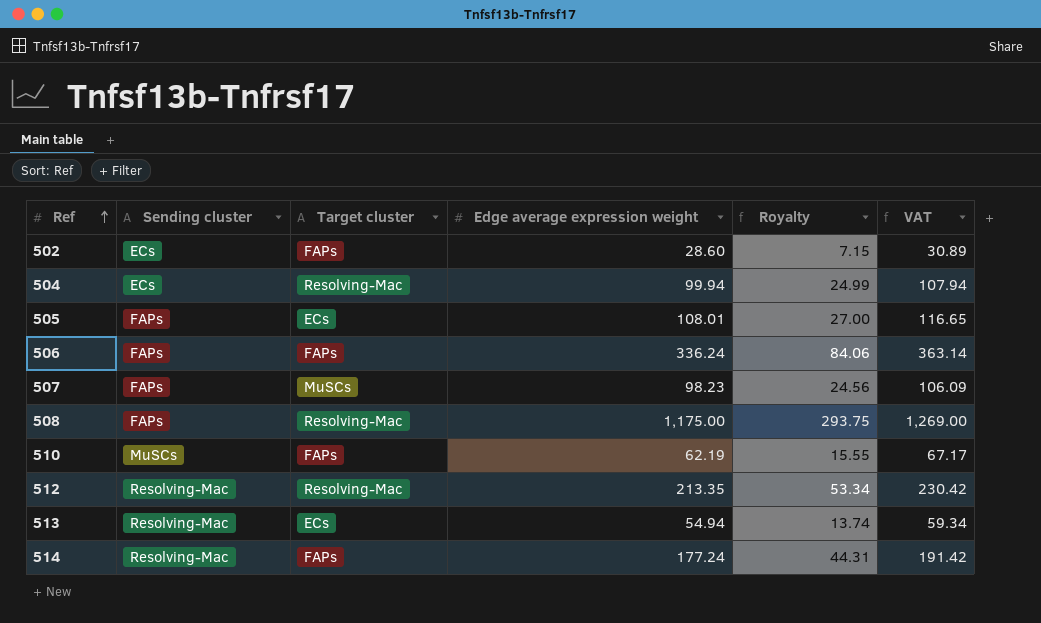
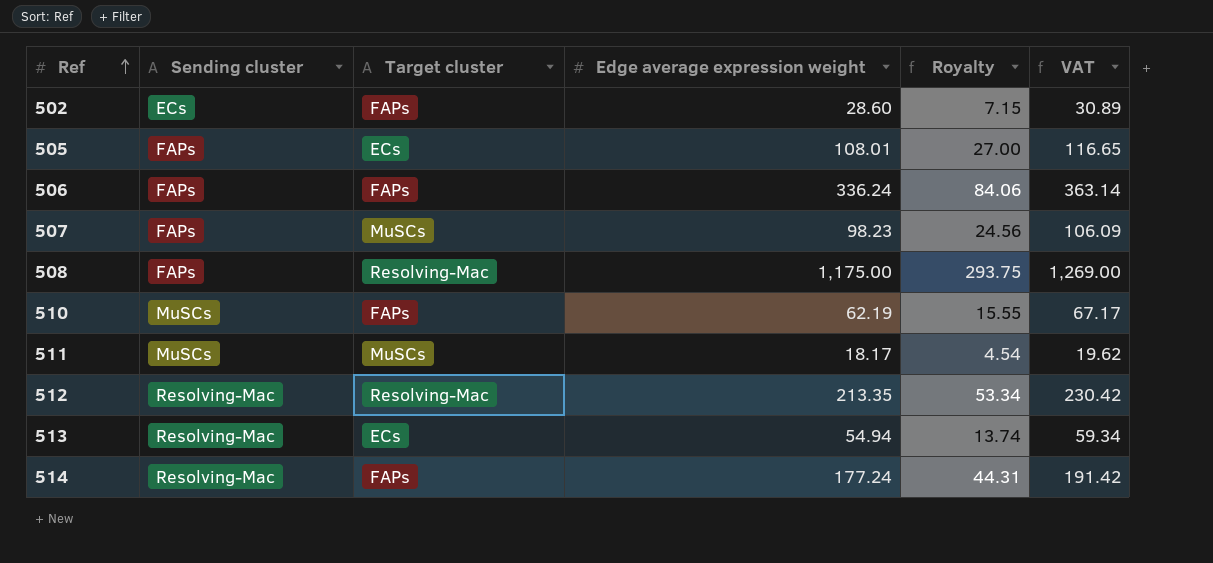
row 504: ECs | Resolving-Mac | 99.94 | 24.99 | 107.94 -> none
row 511: none -> MuSCs | MuSCs | 18.17 | 4.54 | 19.62

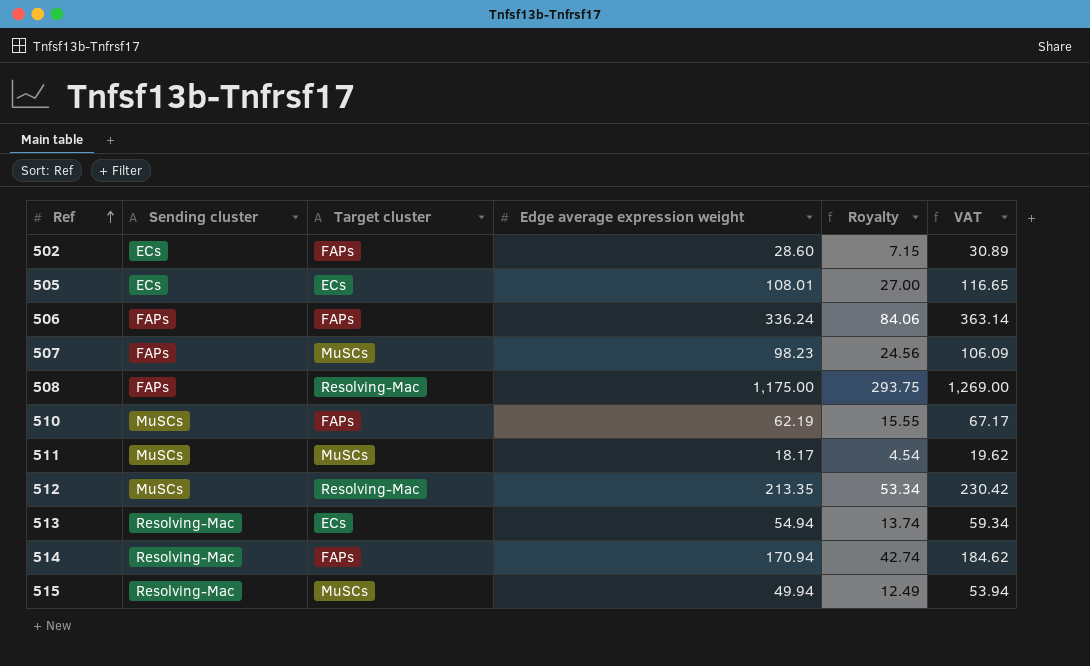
505 | Sending cluster: FAPs -> ECs
512 | Sending cluster: Resolving-Mac -> MuSCs
514 | Edge average expression weight: 177.24 -> 170.94
514 | Royalty: 44.31 -> 42.74
514 | VAT: 191.42 -> 184.62
row 515: none -> Resolving-Mac | MuSCs | 49.94 | 12.49 | 53.94

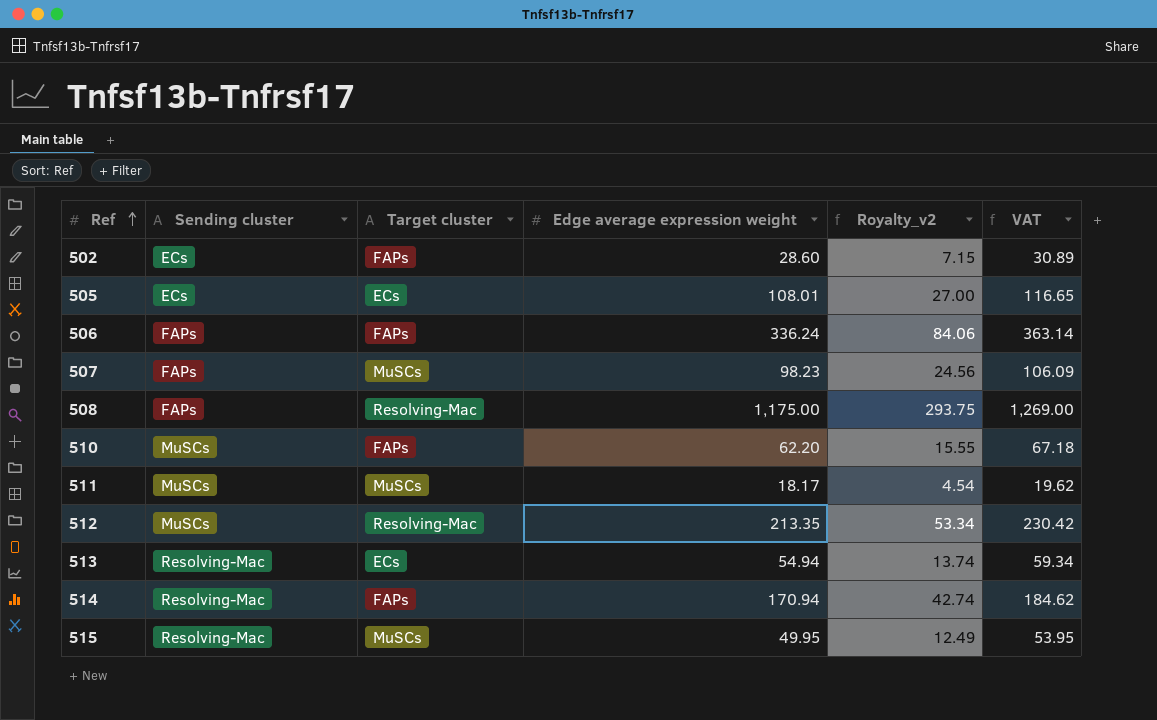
column name: Royalty -> Royalty_v2
510 | Edge average expression weight: 62.19 -> 62.20
510 | VAT: 67.17 -> 67.18
515 | Edge average expression weight: 49.94 -> 49.95
515 | VAT: 53.94 -> 53.95

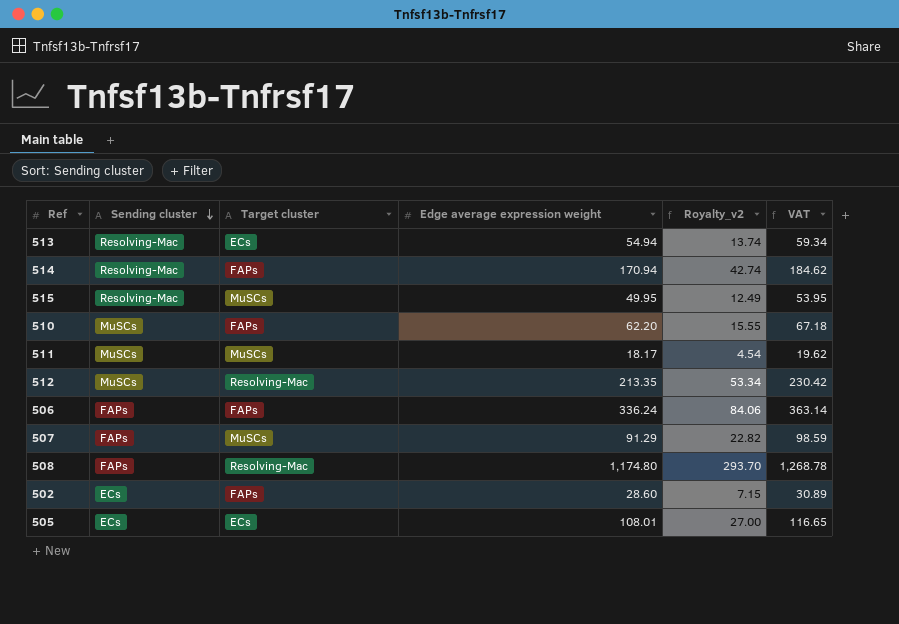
row order: Ref ascending -> Sending cluster descending
507 | Edge average expression weight: 98.23 -> 91.29
507 | Royalty_v2: 24.56 -> 22.82
507 | VAT: 106.09 -> 98.59
508 | Edge average expression weight: 1,175.00 -> 1,174.80
508 | Royalty_v2: 293.75 -> 293.70
508 | VAT: 1,269.00 -> 1,268.78

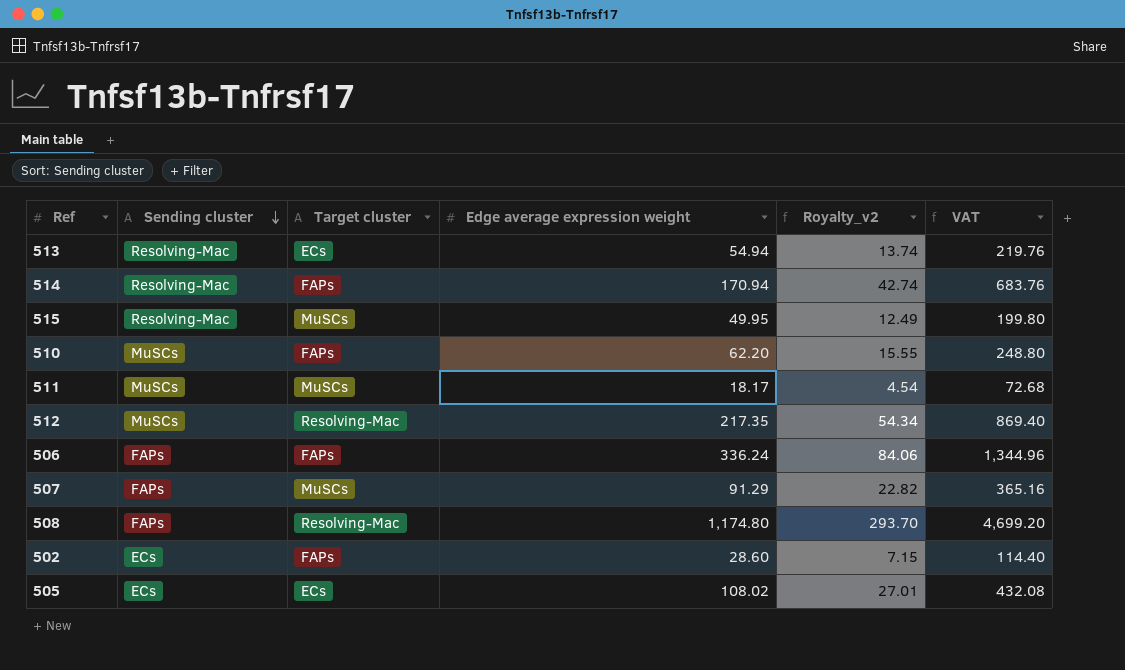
column VAT | formula: [Edge average expression weight] * 1.08 -> [Edge average expression weight] * 4
512 | Edge average expression weight: 213.35 -> 217.35
512 | Royalty_v2: 53.34 -> 54.34
505 | Edge average expression weight: 108.01 -> 108.02
505 | Royalty_v2: 27.00 -> 27.01

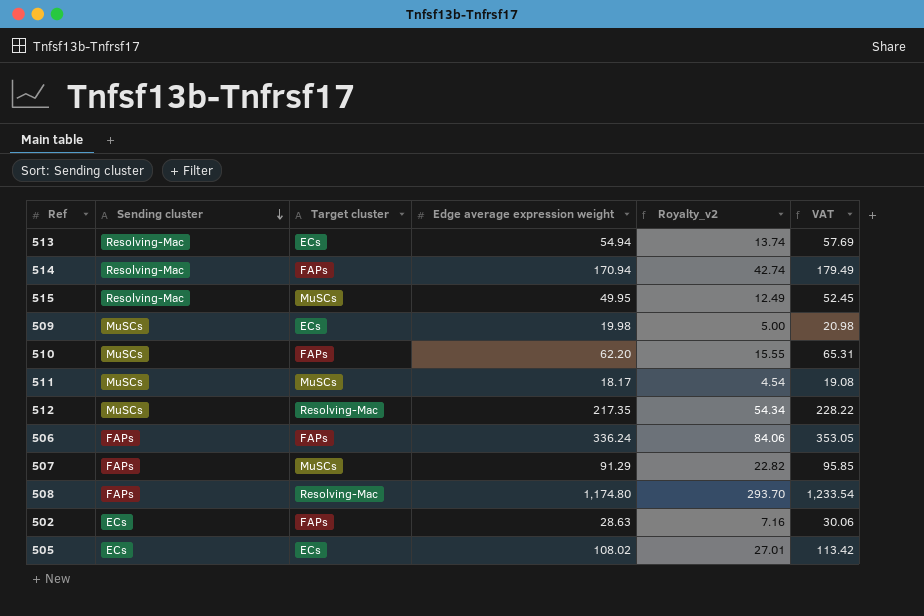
column VAT | formula: [Edge average expression weight] * 4 -> [Edge average expression weight] * 1.05
row 509: none -> MuSCs | ECs | 19.98 | 5.00 | 20.98
502 | Edge average expression weight: 28.60 -> 28.63
502 | Royalty_v2: 7.15 -> 7.16

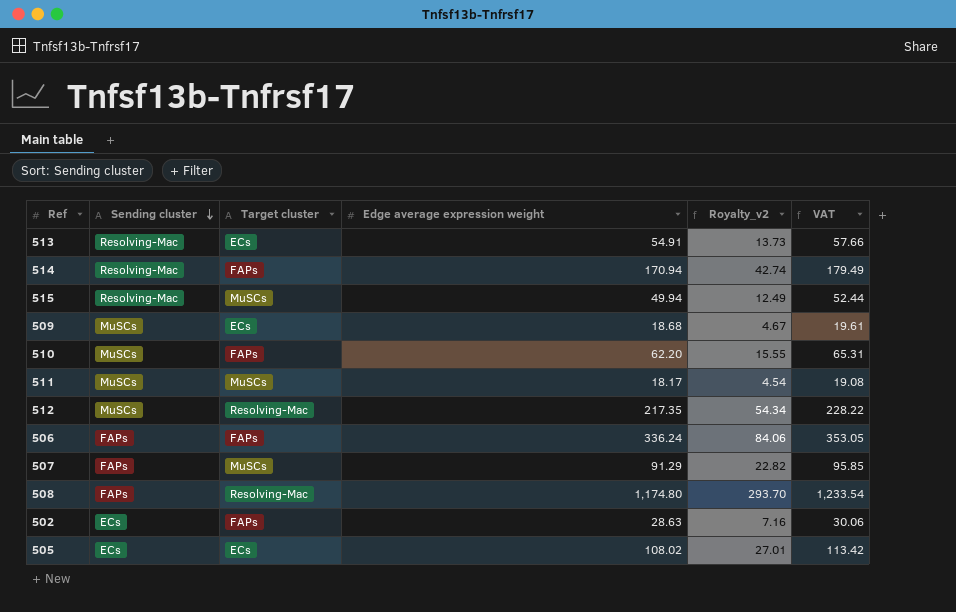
513 | Edge average expression weight: 54.94 -> 54.91
513 | Royalty_v2: 13.74 -> 13.73
513 | VAT: 57.69 -> 57.66
515 | Edge average expression weight: 49.95 -> 49.94
515 | VAT: 52.45 -> 52.44
509 | Edge average expression weight: 19.98 -> 18.68
509 | Royalty_v2: 5.00 -> 4.67
509 | VAT: 20.98 -> 19.61

